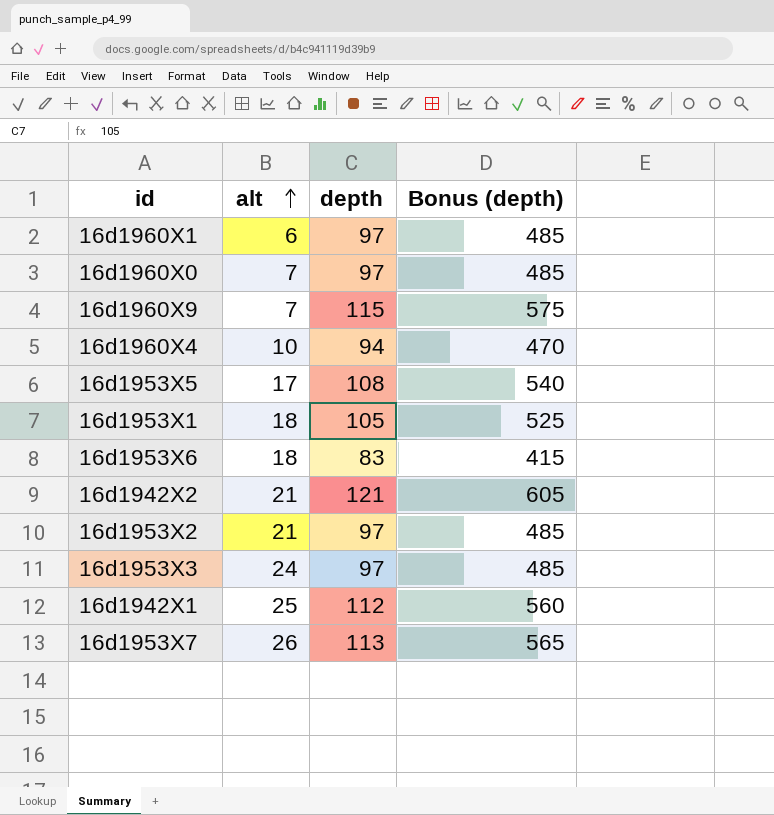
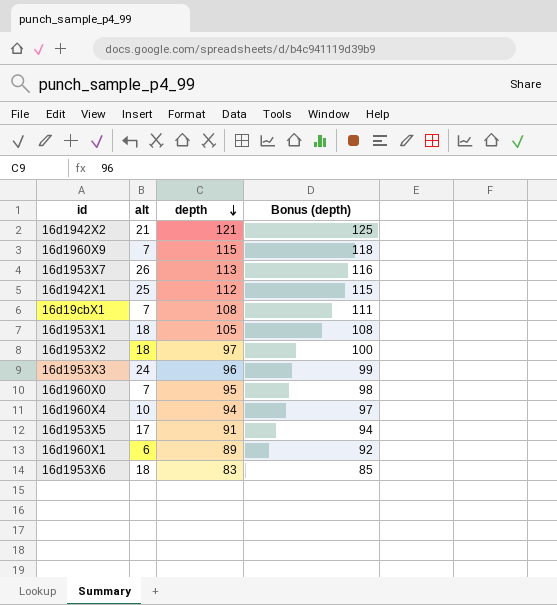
row order: alt ascending -> depth descending
column Bonus (depth) | formula: [depth] * 5 -> [depth] * 1.03
row 16d19cbX1: none -> 7 | 108 | 111
16d1953X2 | alt: 21 -> 18
16d1953X3 | depth: 97 -> 96
16d1960X0 | depth: 97 -> 95
16d1953X5 | depth: 108 -> 91
16d1960X1 | depth: 97 -> 89

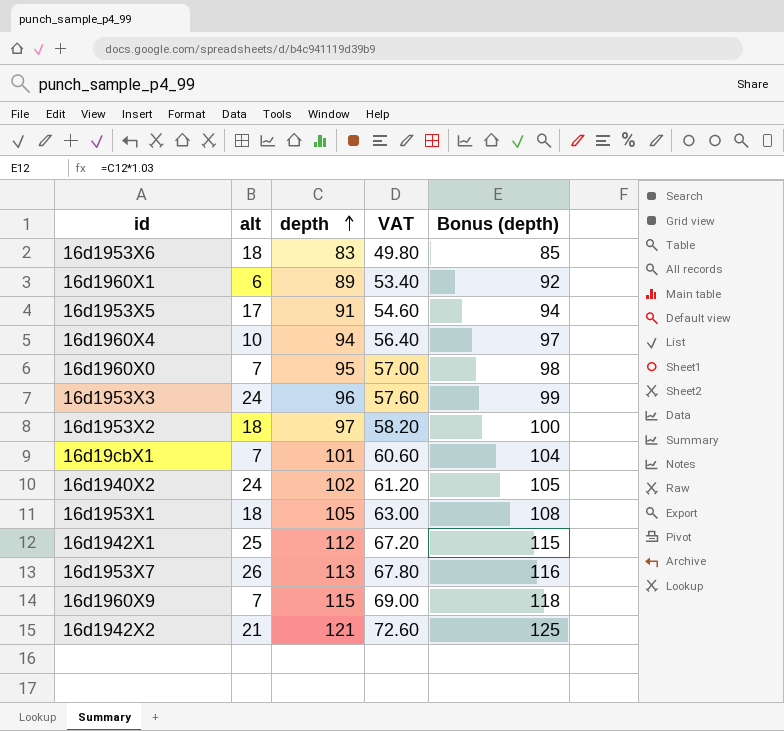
row order: depth descending -> depth ascending
column VAT | formula: none -> [depth] * 0.6
16d19cbX1 | depth: 108 -> 101
16d19cbX1 | Bonus (depth): 111 -> 104
row 16d1940X2: none -> 24 | 102 | 61.20 | 105

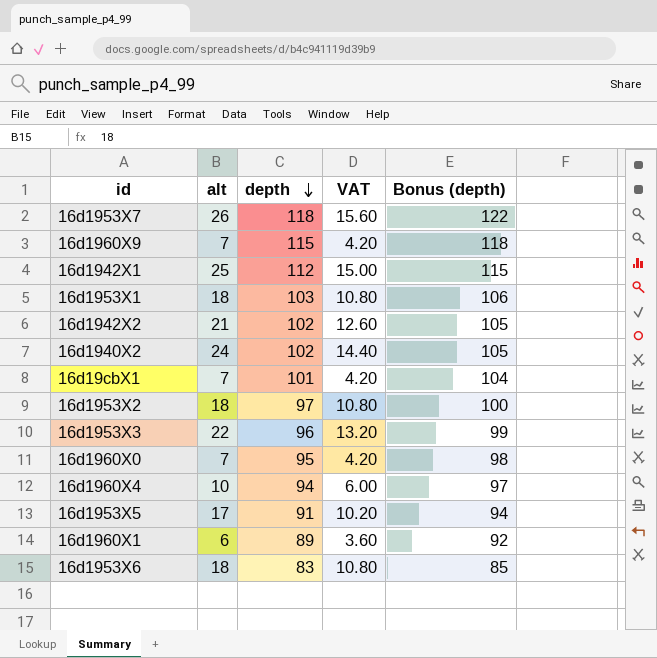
row order: depth ascending -> depth descending
column VAT | formula: [depth] * 0.6 -> [alt] * 0.6
16d1953X7 | depth: 113 -> 118
16d1953X7 | Bonus (depth): 116 -> 122
16d1953X1 | depth: 105 -> 103
16d1953X1 | Bonus (depth): 108 -> 106
16d1942X2 | depth: 121 -> 102
16d1942X2 | Bonus (depth): 125 -> 105
16d1953X3 | alt: 24 -> 22

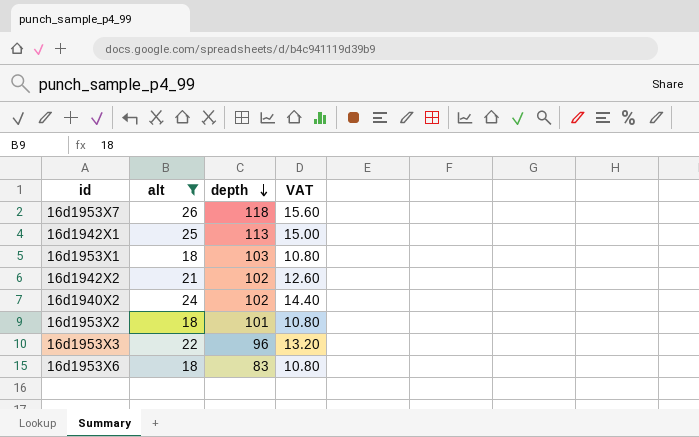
filter: none -> alt >= 18
column Bonus (depth) | formula: [depth] * 1.03 -> none
16d1942X1 | depth: 112 -> 113
16d1953X2 | depth: 97 -> 101

